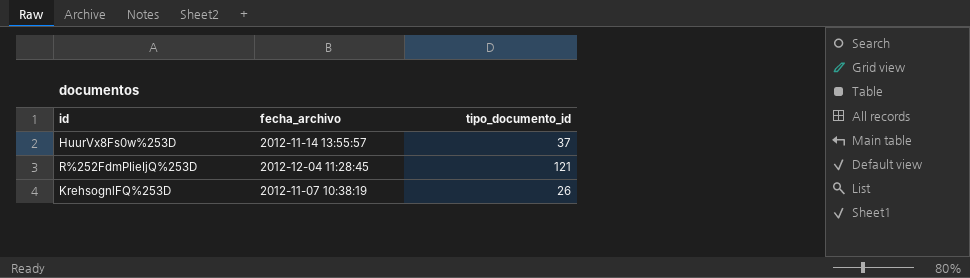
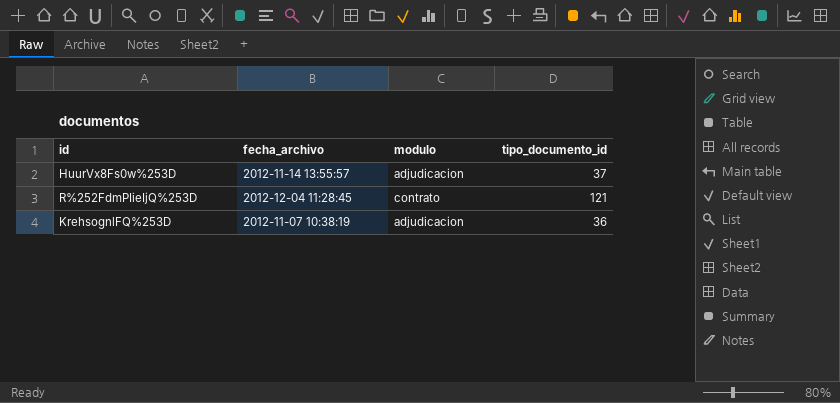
column modulo | position: none -> 3
KrehsognlFQ%253D | tipo_documento_id: 26 -> 36

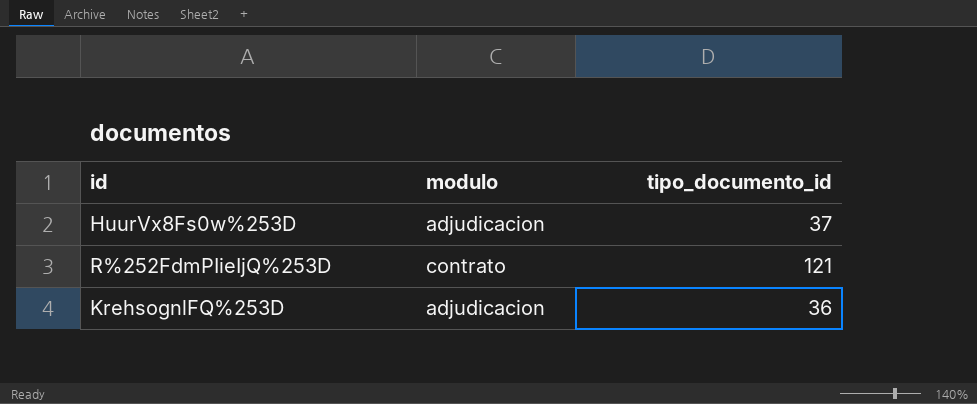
column fecha_archivo | position: 2 -> none

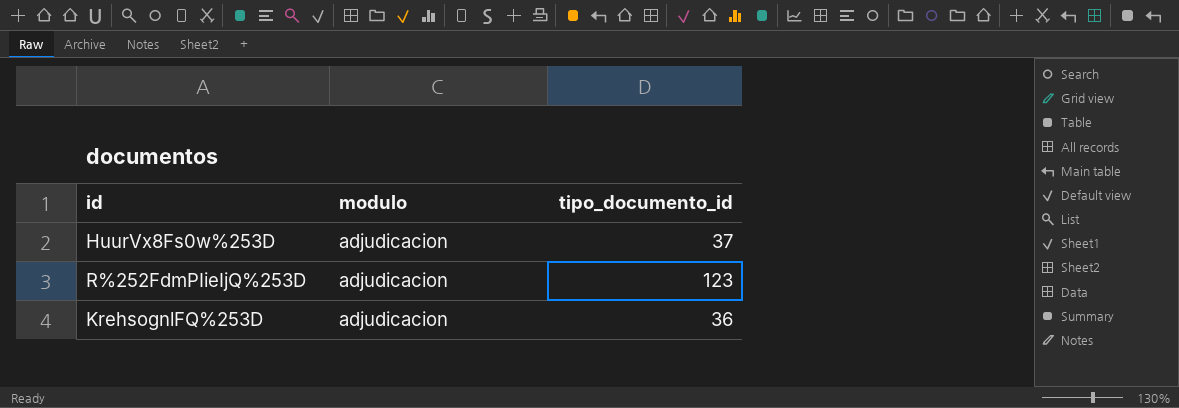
R%252FdmPIieIjQ%253D | modulo: contrato -> adjudicacion
R%252FdmPIieIjQ%253D | tipo_documento_id: 121 -> 123

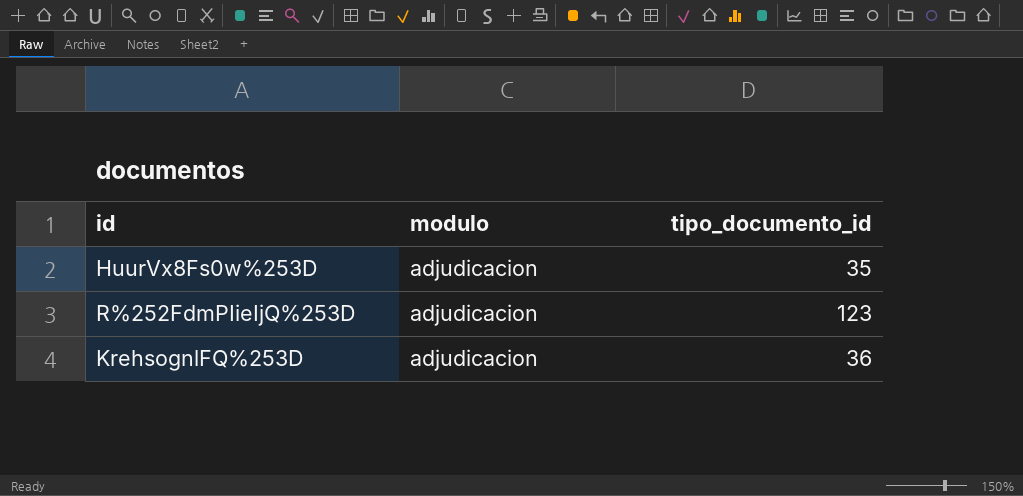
HuurVx8Fs0w%253D | tipo_documento_id: 37 -> 35

